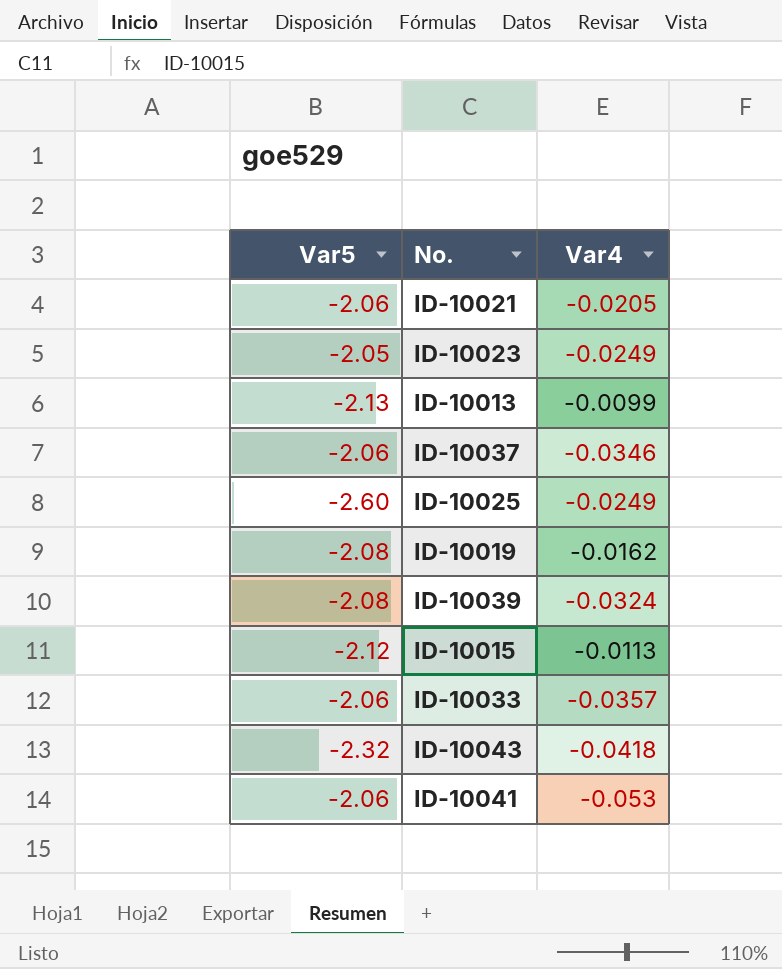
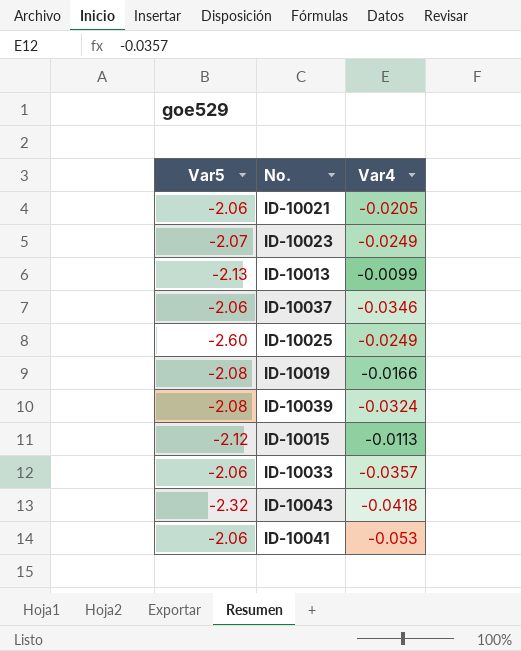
ID-10023 | Var5: -2.05 -> -2.07
ID-10019 | Var4: -0.0162 -> -0.0166

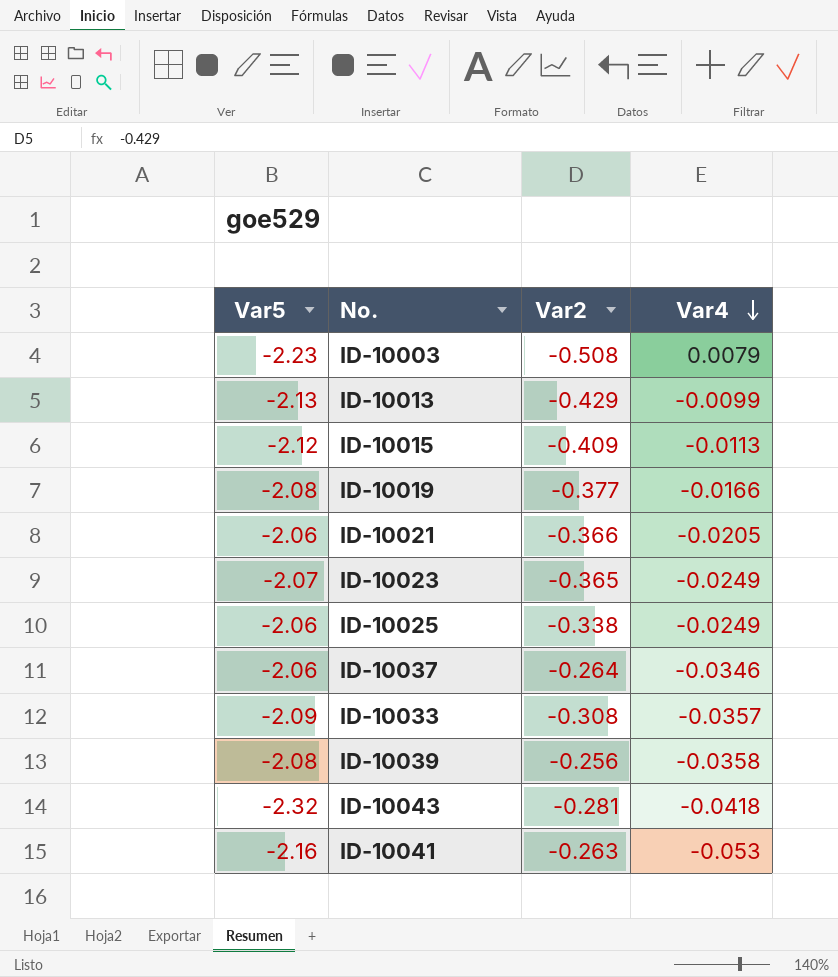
row order: none -> Var4 descending
column Var2 | position: none -> 3
row ID-10003: none -> -2.23 | -0.508 | 0.0079
ID-10025 | Var5: -2.60 -> -2.06
ID-10033 | Var5: -2.06 -> -2.09
ID-10039 | Var4: -0.0324 -> -0.0358
ID-10041 | Var5: -2.06 -> -2.16

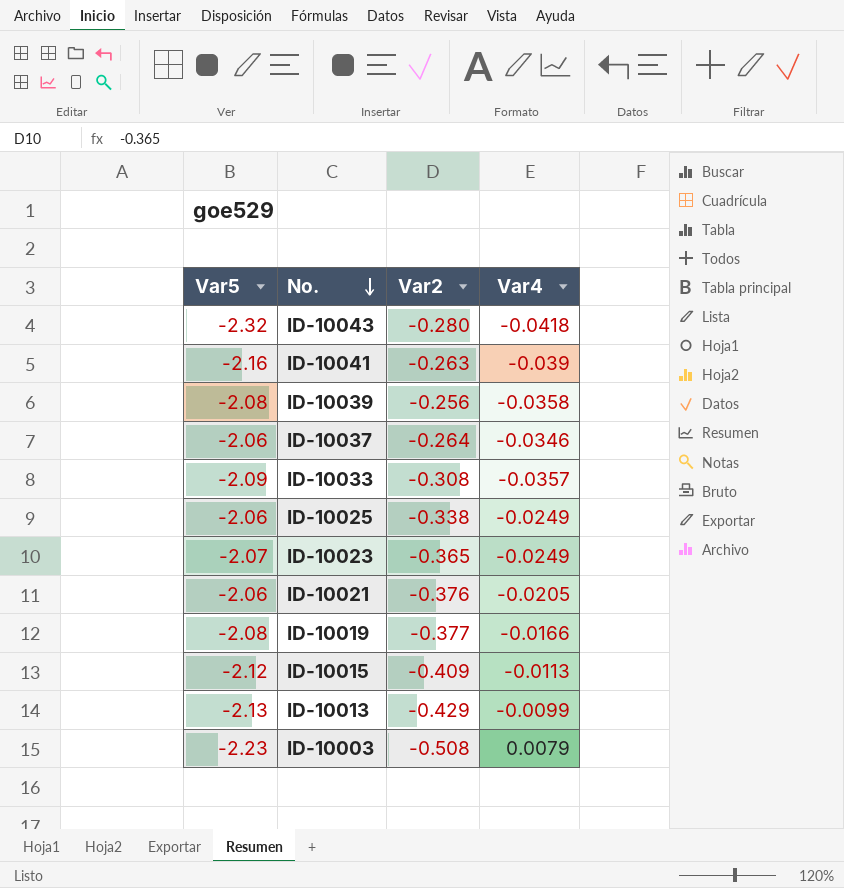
row order: Var4 descending -> No. descending
ID-10043 | Var2: -0.281 -> -0.280
ID-10041 | Var4: -0.053 -> -0.039
ID-10021 | Var2: -0.366 -> -0.376

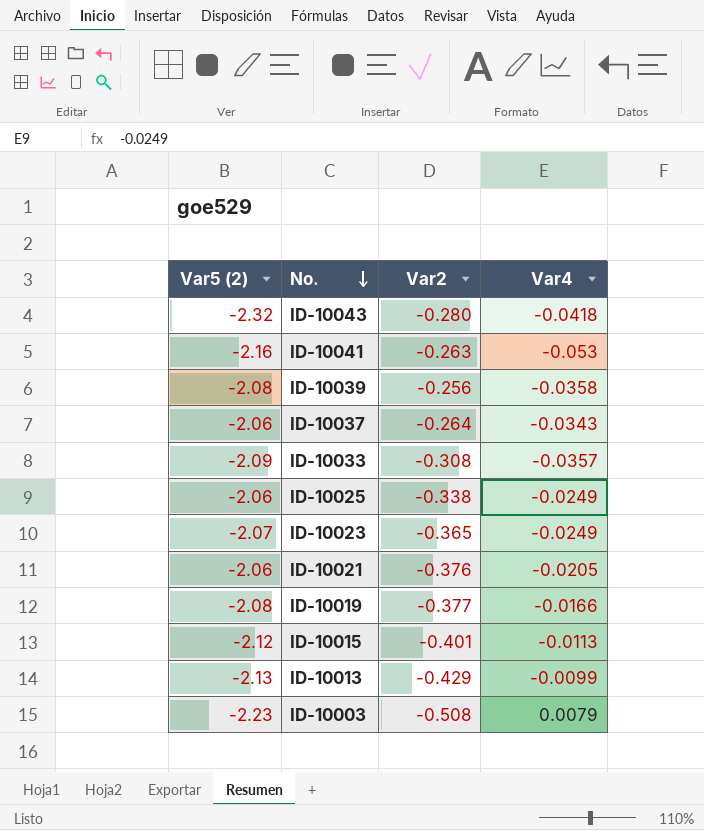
column name: Var5 -> Var5 (2)
ID-10041 | Var4: -0.039 -> -0.053
ID-10037 | Var4: -0.0346 -> -0.0343
ID-10015 | Var2: -0.409 -> -0.401

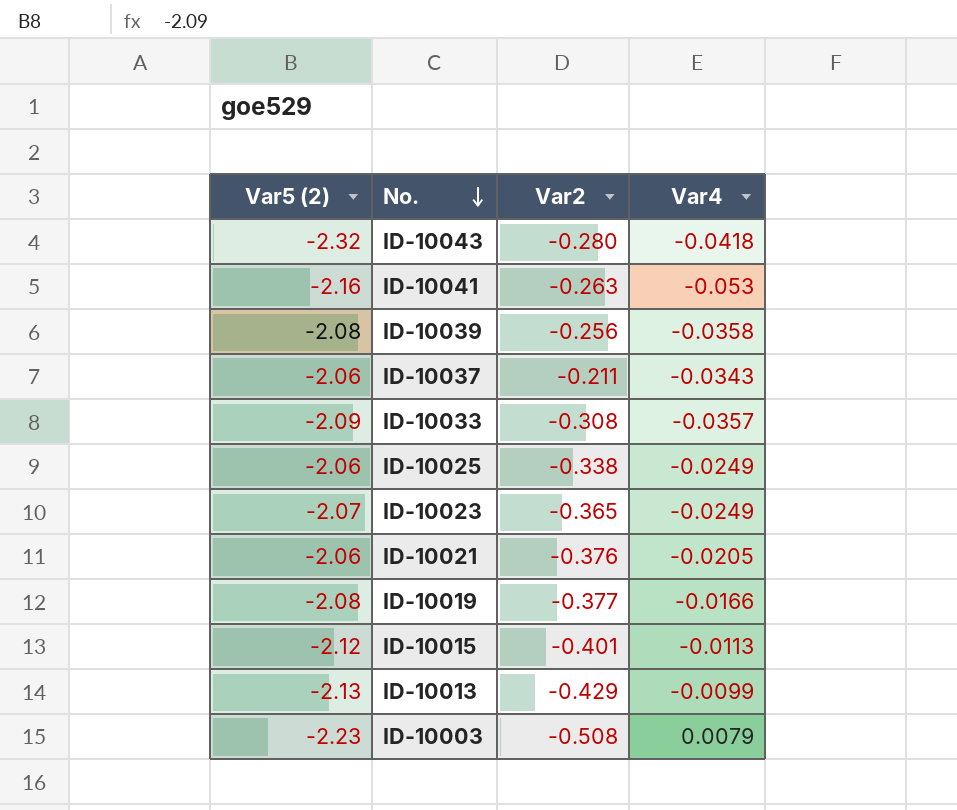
ID-10037 | Var2: -0.264 -> -0.211

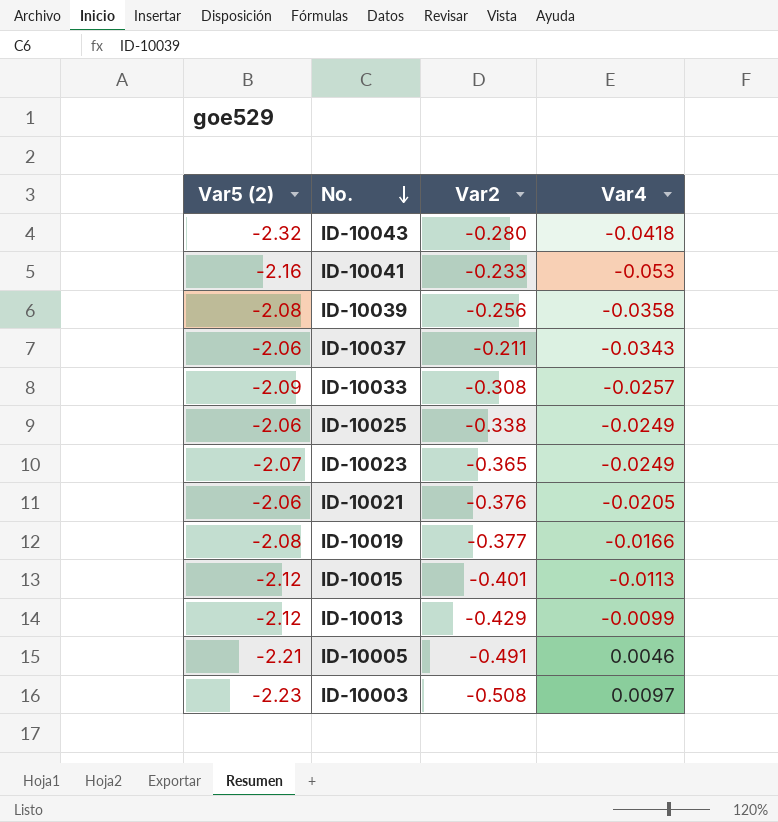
ID-10041 | Var2: -0.263 -> -0.233
ID-10033 | Var4: -0.0357 -> -0.0257
ID-10013 | Var5 (2): -2.13 -> -2.12
row ID-10005: none -> -2.21 | -0.491 | 0.0046
ID-10003 | Var4: 0.0079 -> 0.0097

